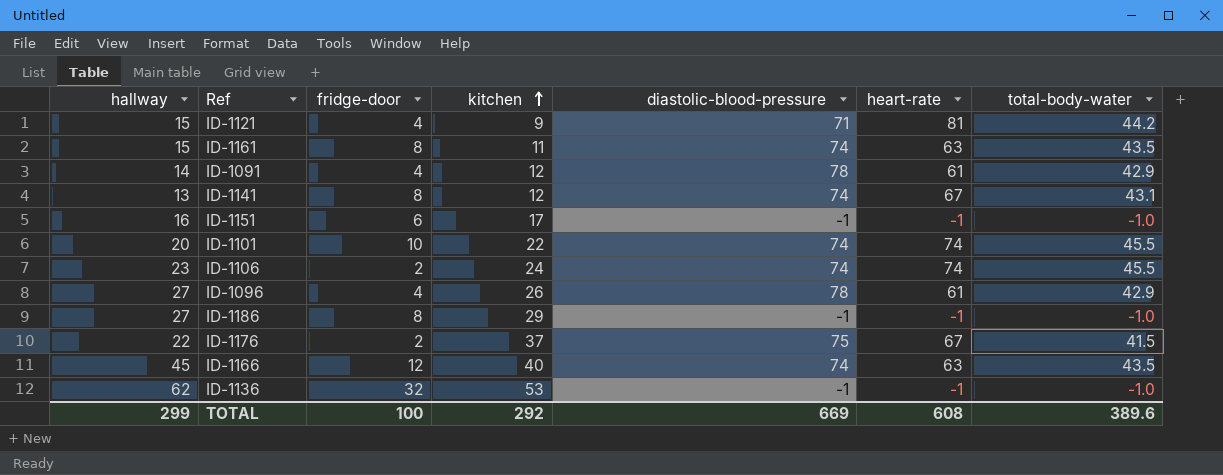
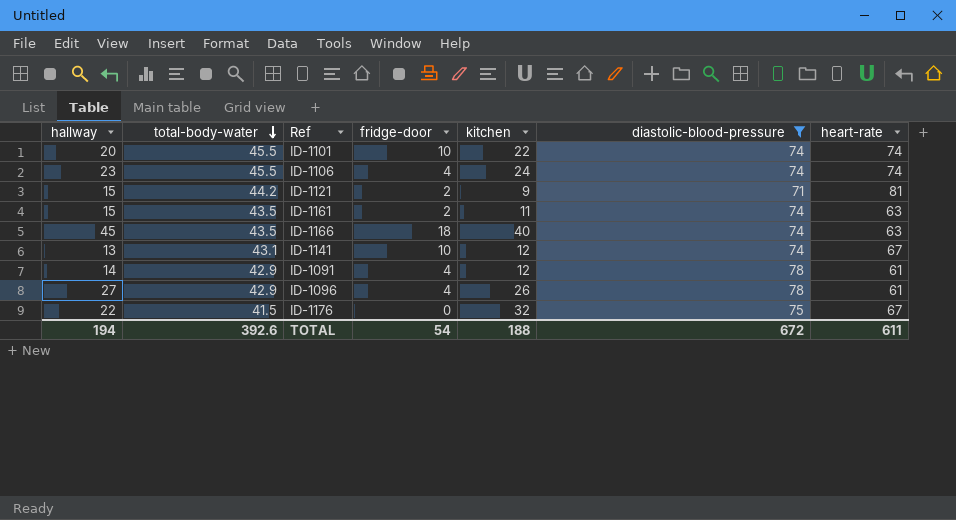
filter: none -> diastolic-blood-pressure != -1
row order: kitchen ascending -> total-body-water descending
column total-body-water | position: 7 -> 2
ID-1106 | fridge-door: 2 -> 4
ID-1121 | fridge-door: 4 -> 2
ID-1161 | fridge-door: 8 -> 2
ID-1166 | fridge-door: 12 -> 18
ID-1141 | fridge-door: 8 -> 10
ID-1176 | fridge-door: 2 -> 0
ID-1176 | kitchen: 37 -> 32
TOTAL | hallway: 299 -> 194
TOTAL | total-body-water: 389.6 -> 392.6
TOTAL | fridge-door: 100 -> 54
TOTAL | kitchen: 292 -> 188
TOTAL | diastolic-blood-pressure: 669 -> 672
TOTAL | heart-rate: 608 -> 611

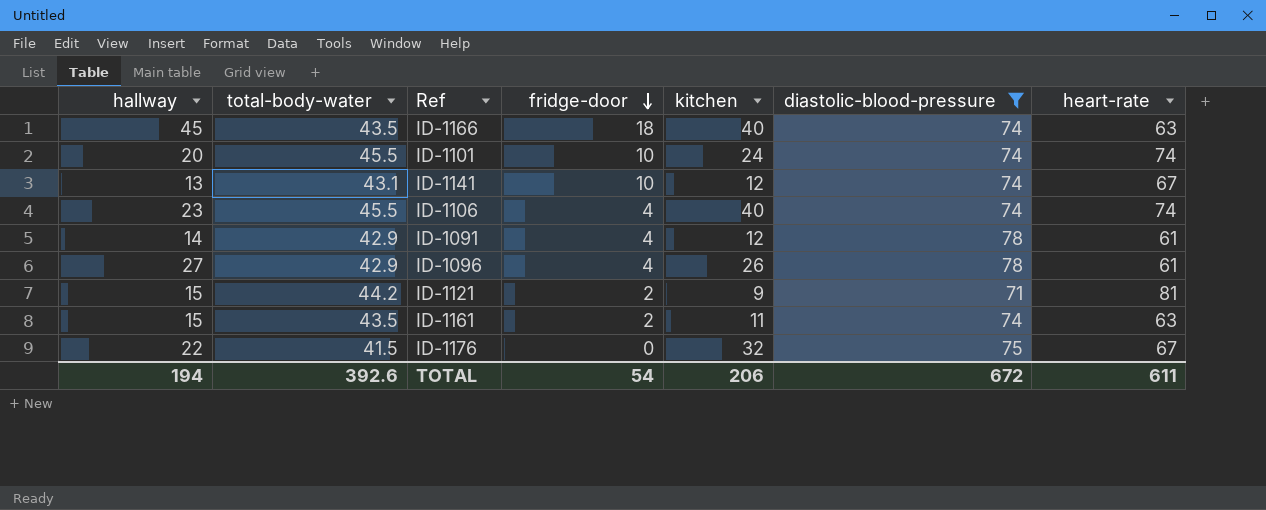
row order: total-body-water descending -> fridge-door descending
ID-1101 | kitchen: 22 -> 24
ID-1106 | kitchen: 24 -> 40
TOTAL | kitchen: 188 -> 206

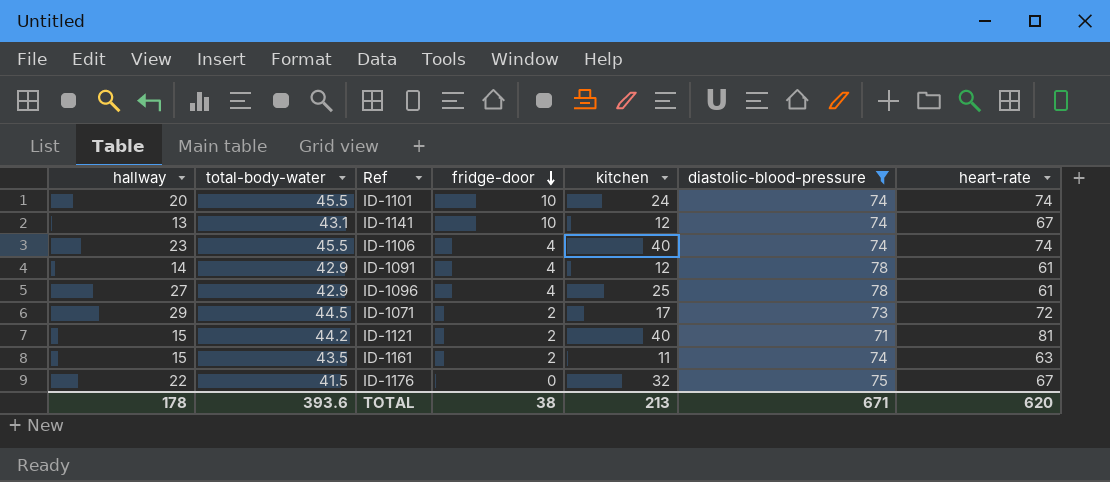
row ID-1166: 45 | 43.5 | 18 | 40 | 74 | 63 -> none
ID-1096 | kitchen: 26 -> 25
row ID-1071: none -> 29 | 44.5 | 2 | 17 | 73 | 72
ID-1121 | kitchen: 9 -> 40
TOTAL | hallway: 194 -> 178
TOTAL | total-body-water: 392.6 -> 393.6
TOTAL | fridge-door: 54 -> 38
TOTAL | kitchen: 206 -> 213
TOTAL | diastolic-blood-pressure: 672 -> 671
TOTAL | heart-rate: 611 -> 620

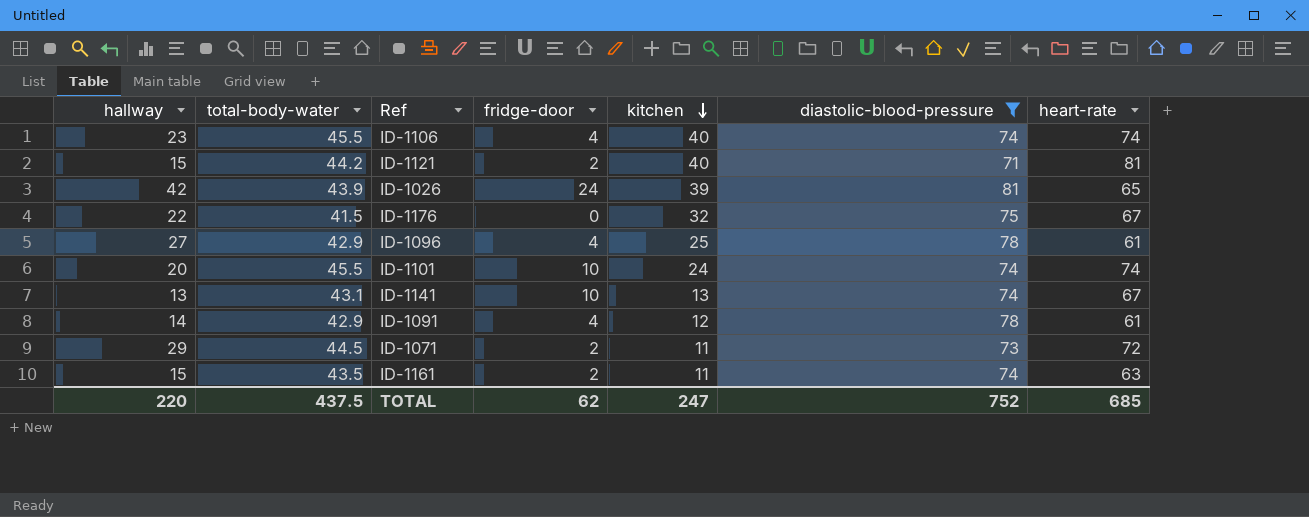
row order: fridge-door descending -> kitchen descending
row ID-1026: none -> 42 | 43.9 | 24 | 39 | 81 | 65
ID-1141 | kitchen: 12 -> 13
ID-1071 | kitchen: 17 -> 11
TOTAL | hallway: 178 -> 220
TOTAL | total-body-water: 393.6 -> 437.5
TOTAL | fridge-door: 38 -> 62
TOTAL | kitchen: 213 -> 247
TOTAL | diastolic-blood-pressure: 671 -> 752
TOTAL | heart-rate: 620 -> 685

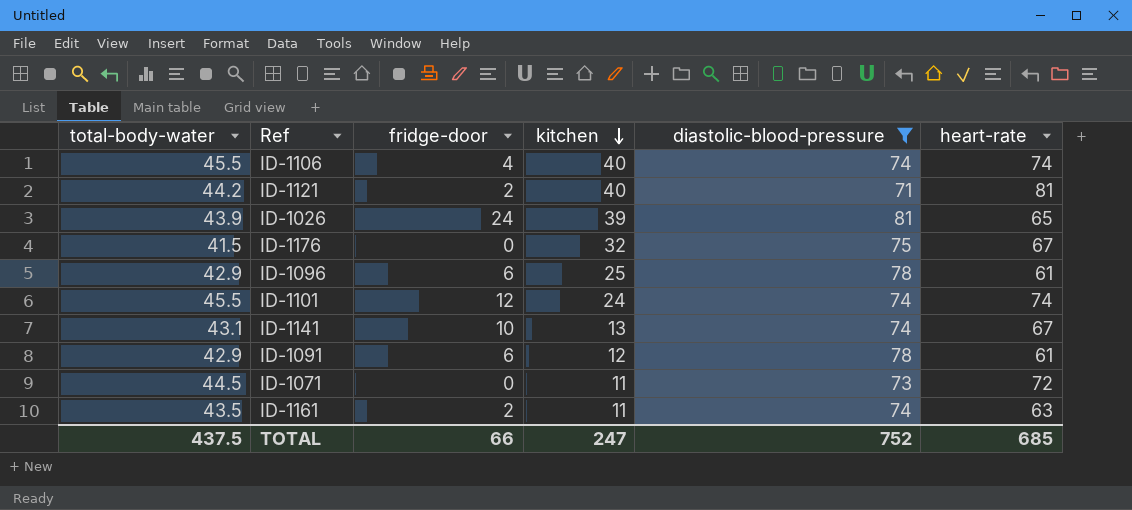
column hallway | position: 1 -> none
ID-1096 | fridge-door: 4 -> 6
ID-1101 | fridge-door: 10 -> 12
ID-1091 | fridge-door: 4 -> 6
ID-1071 | fridge-door: 2 -> 0
TOTAL | fridge-door: 62 -> 66

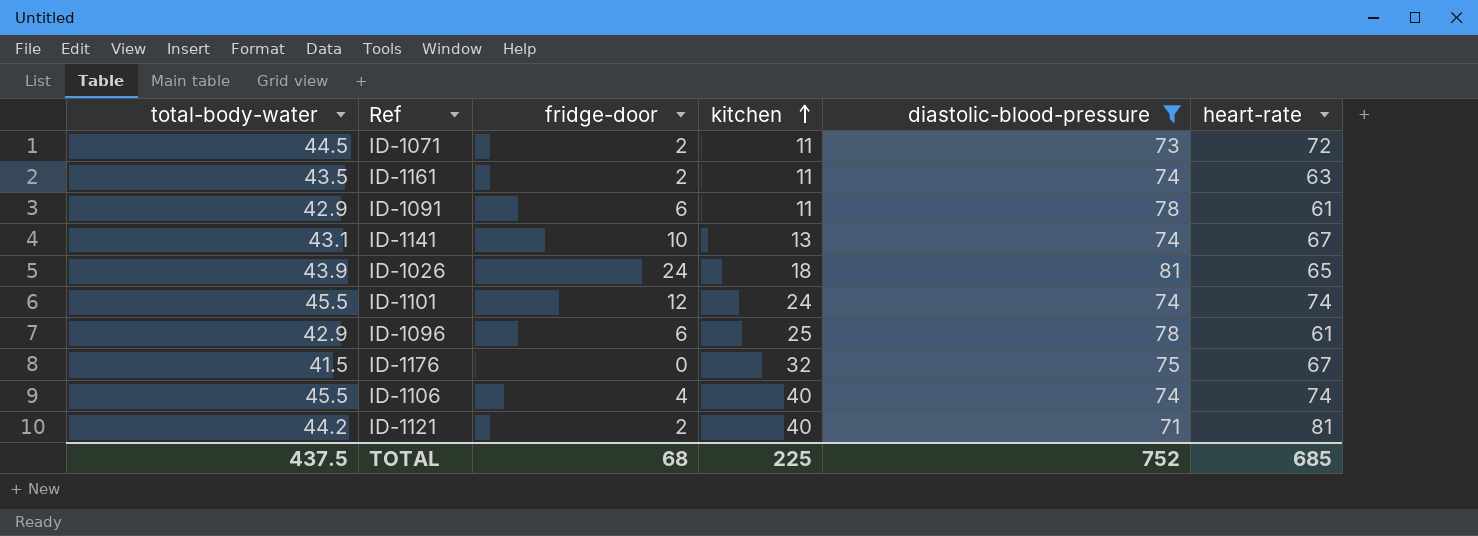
row order: kitchen descending -> kitchen ascending
ID-1071 | fridge-door: 0 -> 2
ID-1091 | kitchen: 12 -> 11
ID-1026 | kitchen: 39 -> 18
TOTAL | fridge-door: 66 -> 68
TOTAL | kitchen: 247 -> 225

